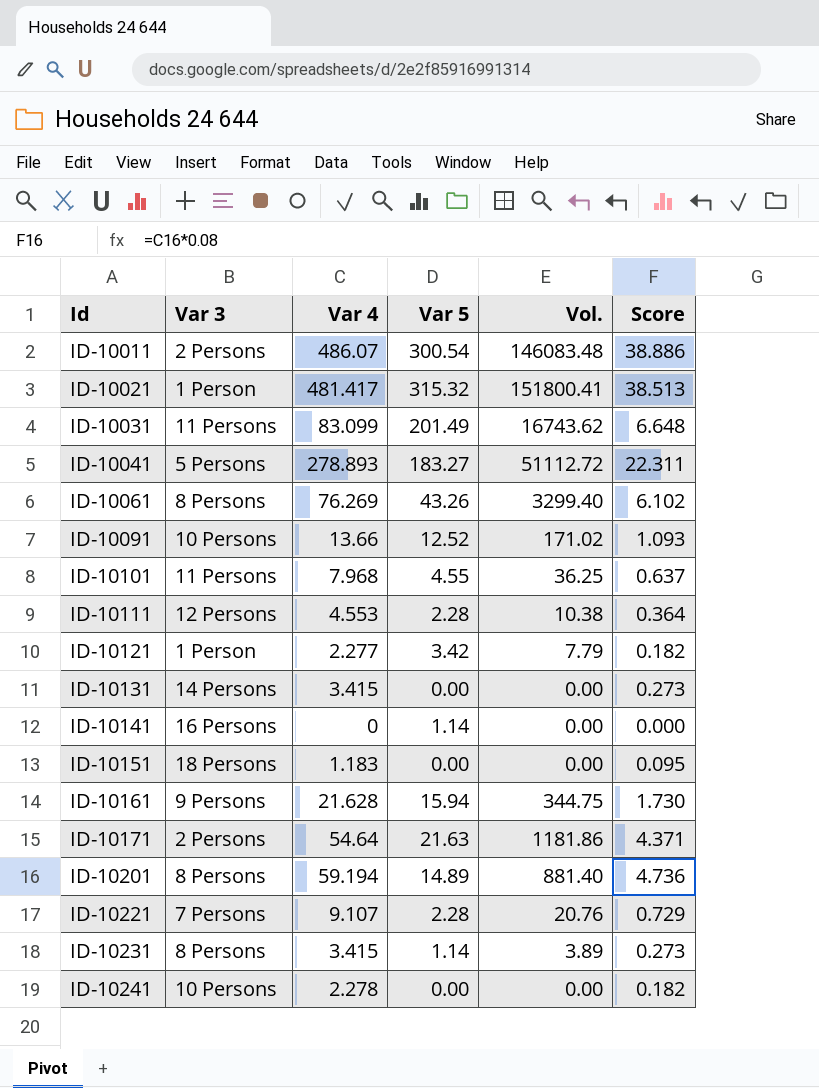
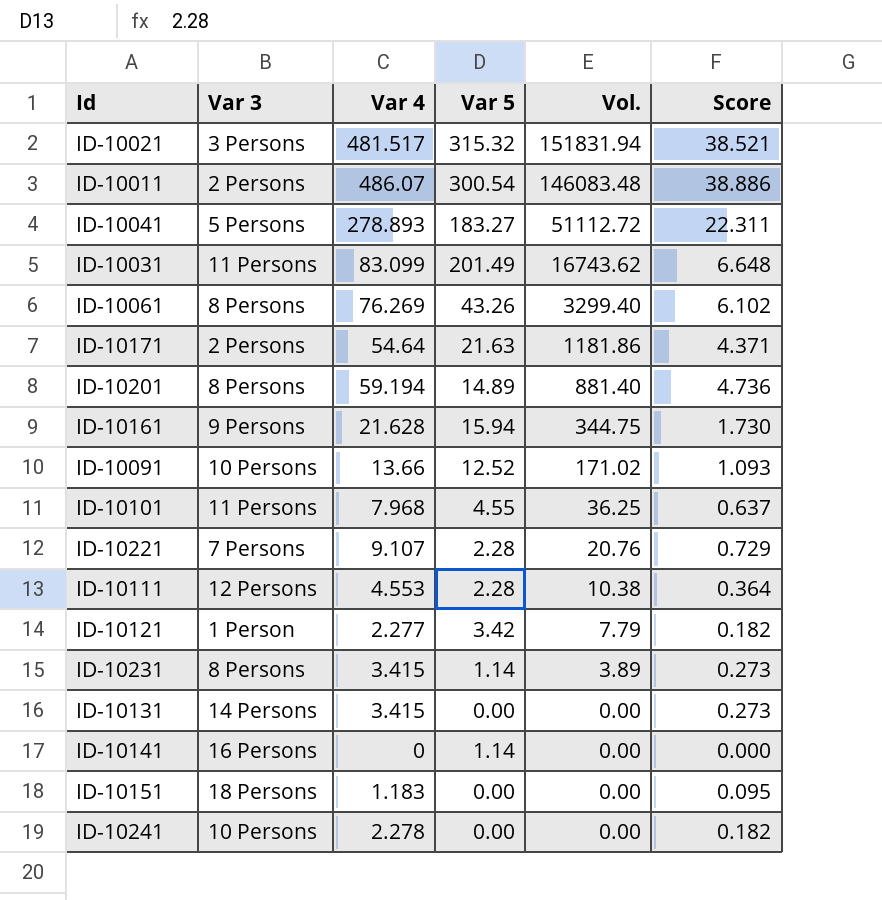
row order: Id ascending -> Vol. descending
ID-10021 | Var 3: 1 Person -> 3 Persons
ID-10021 | Var 4: 481.417 -> 481.517
ID-10021 | Vol.: 151800.41 -> 151831.94
ID-10021 | Score: 38.513 -> 38.521

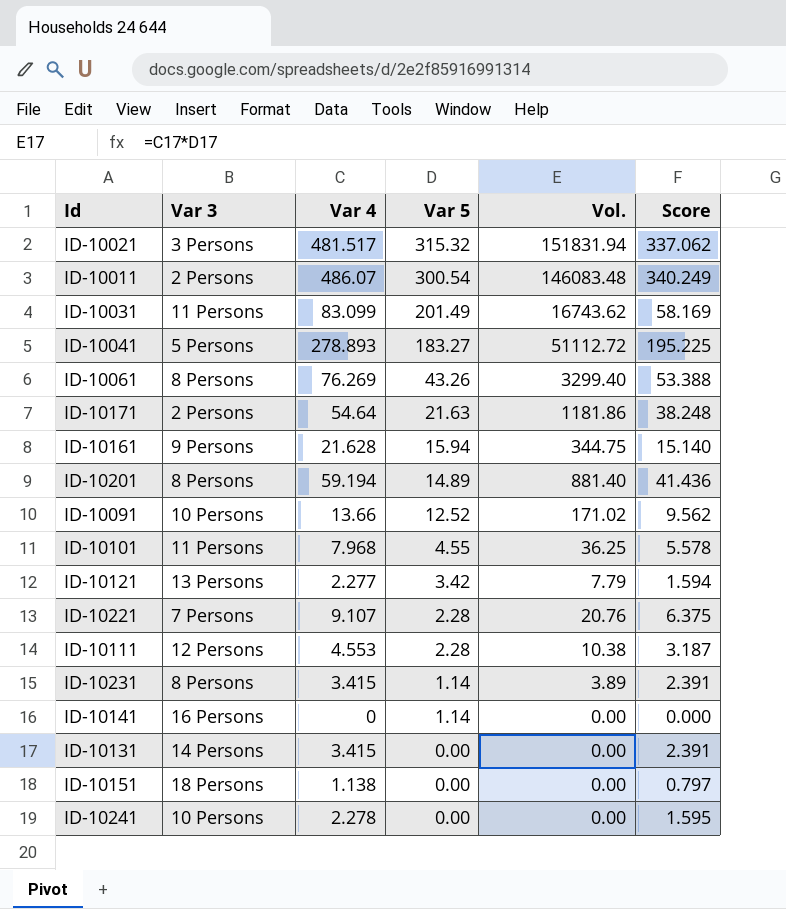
row order: Vol. descending -> Var 5 descending
column Score | formula: [Var 4] * 0.08 -> [Var 4] * 0.7
ID-10121 | Var 3: 1 Person -> 13 Persons
ID-10151 | Var 4: 1.183 -> 1.138

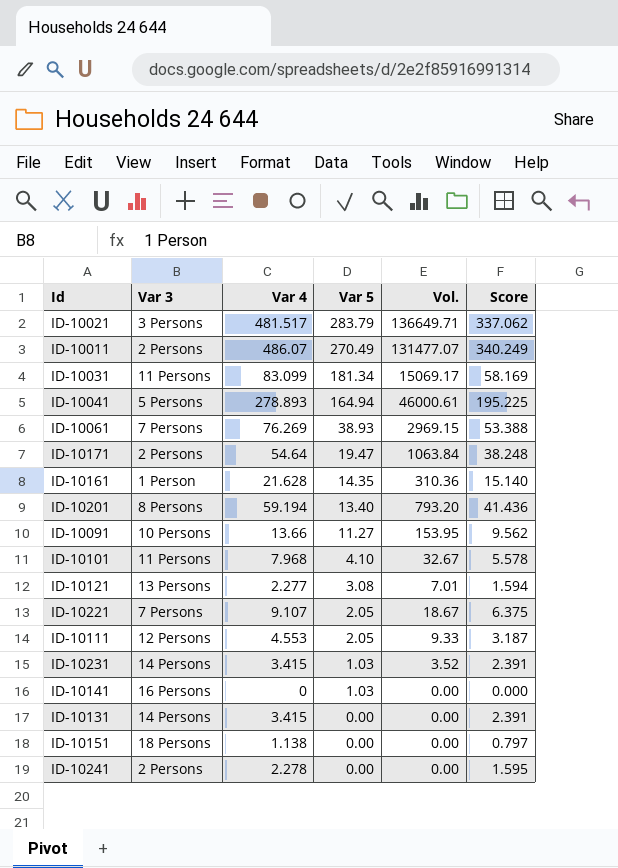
ID-10021 | Var 5: 315.32 -> 283.79
ID-10021 | Vol.: 151831.94 -> 136649.71
ID-10011 | Var 5: 300.54 -> 270.49
ID-10011 | Vol.: 146083.48 -> 131477.07
ID-10031 | Var 5: 201.49 -> 181.34
ID-10031 | Vol.: 16743.62 -> 15069.17
ID-10041 | Var 5: 183.27 -> 164.94
ID-10041 | Vol.: 51112.72 -> 46000.61
ID-10061 | Var 3: 8 Persons -> 7 Persons
ID-10061 | Var 5: 43.26 -> 38.93
ID-10061 | Vol.: 3299.40 -> 2969.15
ID-10171 | Var 5: 21.63 -> 19.47
ID-10171 | Vol.: 1181.86 -> 1063.84
ID-10161 | Var 3: 9 Persons -> 1 Person
ID-10161 | Var 5: 15.94 -> 14.35
ID-10161 | Vol.: 344.75 -> 310.36
ID-10201 | Var 5: 14.89 -> 13.40
ID-10201 | Vol.: 881.40 -> 793.20
ID-10091 | Var 5: 12.52 -> 11.27
ID-10091 | Vol.: 171.02 -> 153.95
ID-10101 | Var 5: 4.55 -> 4.10
ID-10101 | Vol.: 36.25 -> 32.67
ID-10121 | Var 5: 3.42 -> 3.08
ID-10121 | Vol.: 7.79 -> 7.01
ID-10221 | Var 5: 2.28 -> 2.05
ID-10221 | Vol.: 20.76 -> 18.67
ID-10111 | Var 5: 2.28 -> 2.05
ID-10111 | Vol.: 10.38 -> 9.33
ID-10231 | Var 3: 8 Persons -> 14 Persons
ID-10231 | Var 5: 1.14 -> 1.03
ID-10231 | Vol.: 3.89 -> 3.52
ID-10141 | Var 5: 1.14 -> 1.03
ID-10241 | Var 3: 10 Persons -> 2 Persons

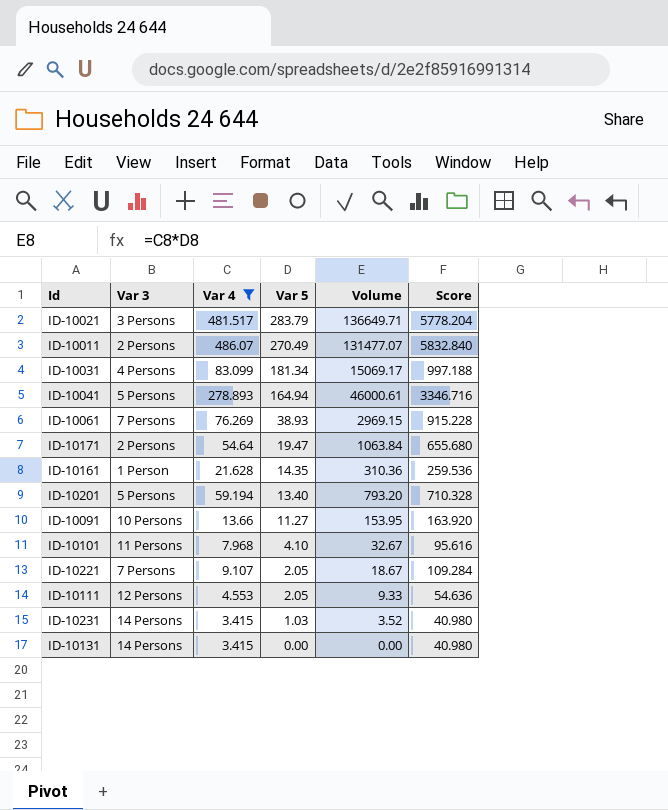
filter: none -> Var 4 >= 3.415
column name: Vol. -> Volume
column Score | formula: [Var 4] * 0.7 -> [Var 4] * 12
ID-10031 | Var 3: 11 Persons -> 4 Persons
ID-10201 | Var 3: 8 Persons -> 5 Persons

